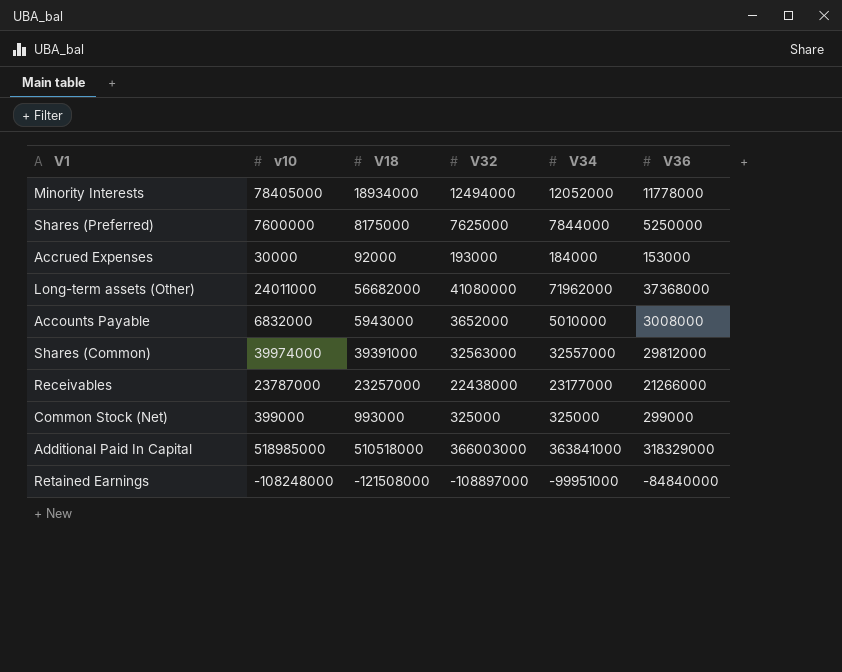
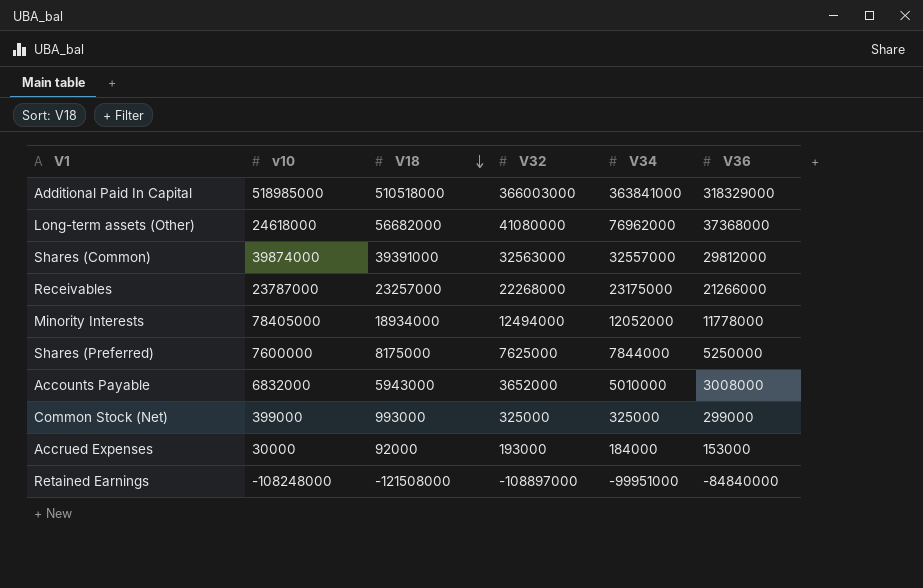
row order: none -> V18 descending
Long-term assets (Other) | v10: 24011000 -> 24618000
Long-term assets (Other) | V34: 71962000 -> 76962000
Shares (Common) | v10: 39974000 -> 39874000
Receivables | V32: 22438000 -> 22268000
Receivables | V34: 23177000 -> 23175000

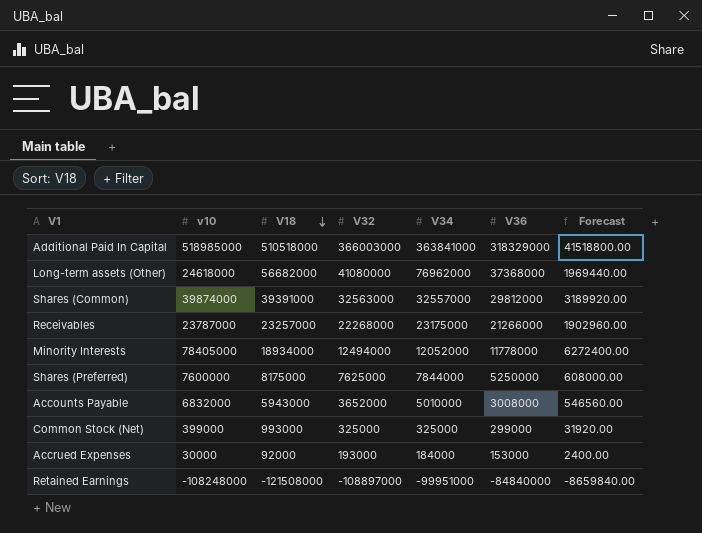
column Forecast | formula: none -> [v10] * 0.08

